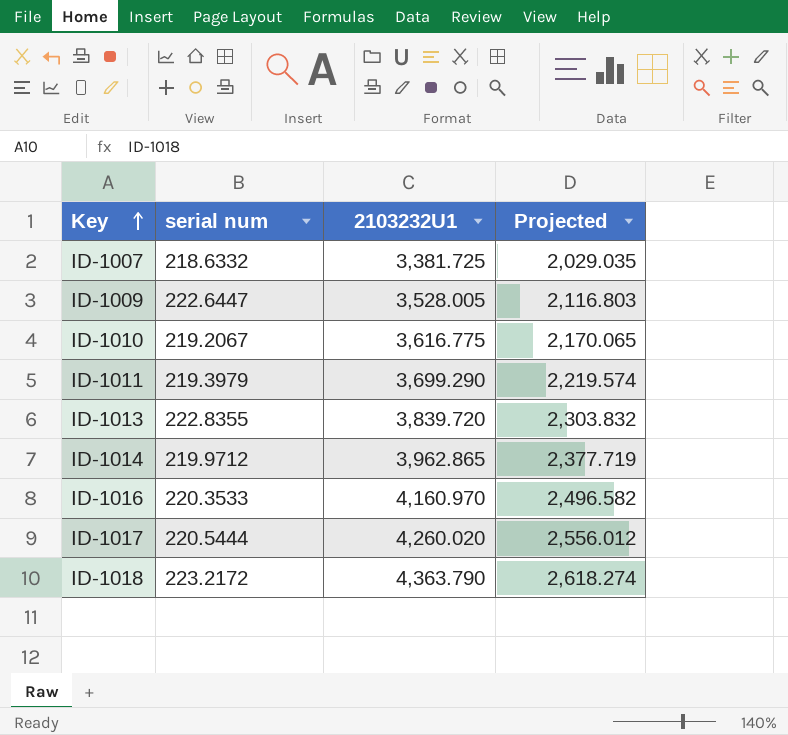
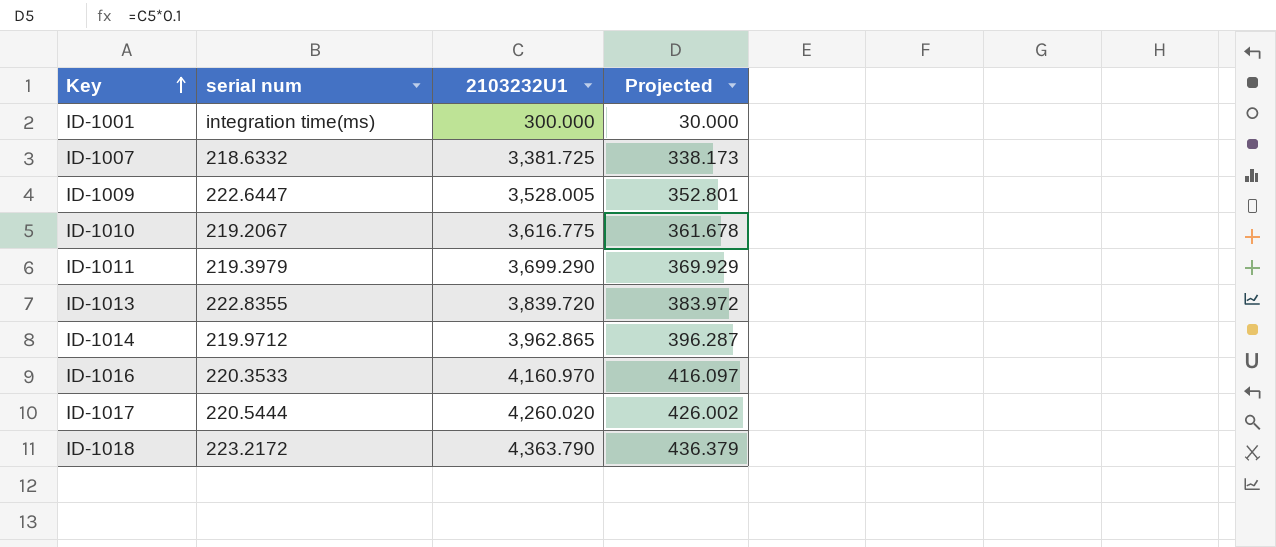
column Projected | formula: [2103232U1] * 0.6 -> [2103232U1] * 0.1
row ID-1001: none -> integration time(ms) | 300.000 | 30.000

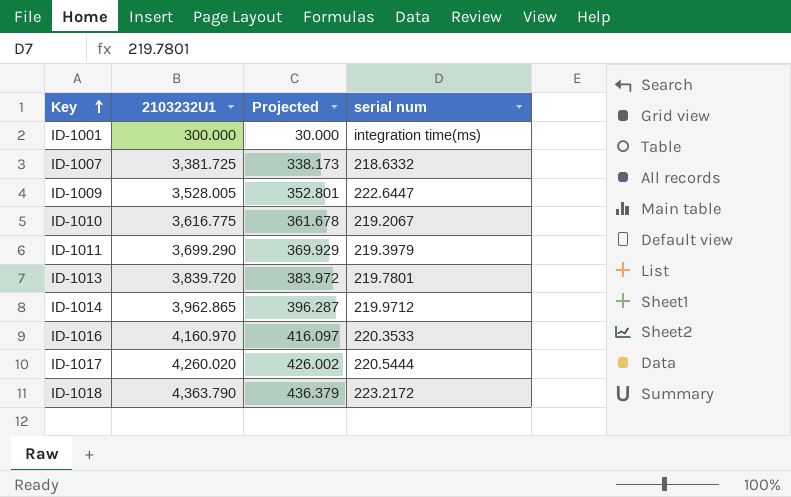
column serial num | position: 2 -> 4
ID-1013 | serial num: 222.8355 -> 219.7801

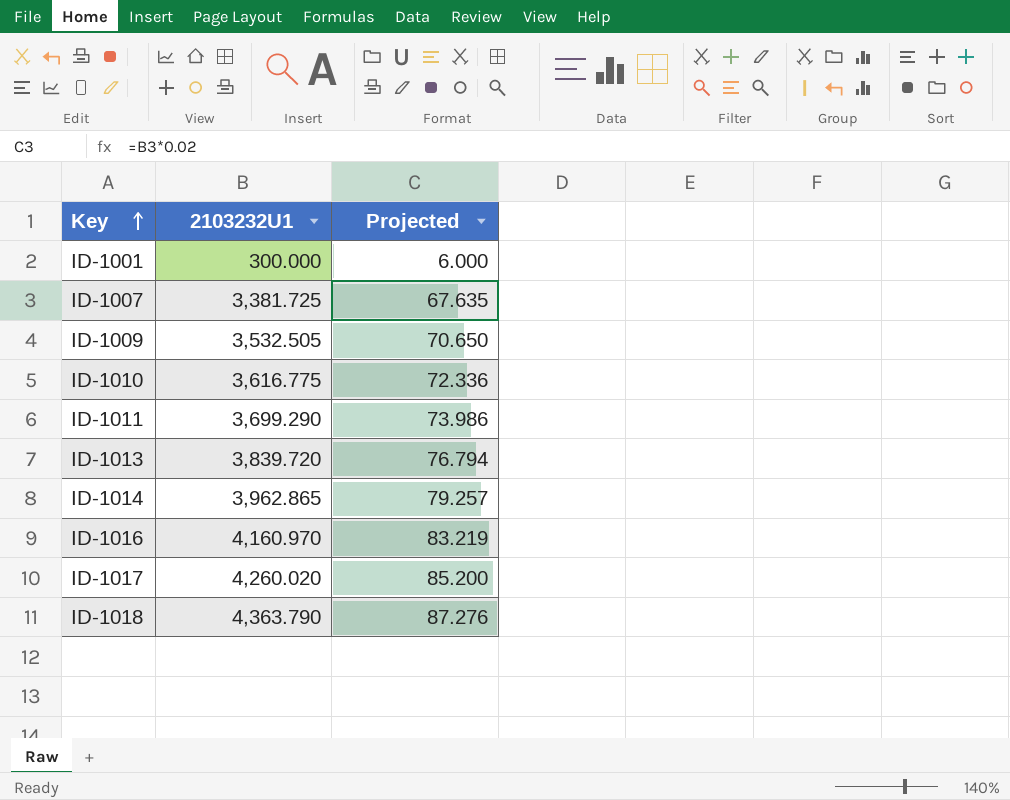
column serial num | position: 4 -> none
column Projected | formula: [2103232U1] * 0.1 -> [2103232U1] * 0.02
ID-1009 | 2103232U1: 3,528.005 -> 3,532.505

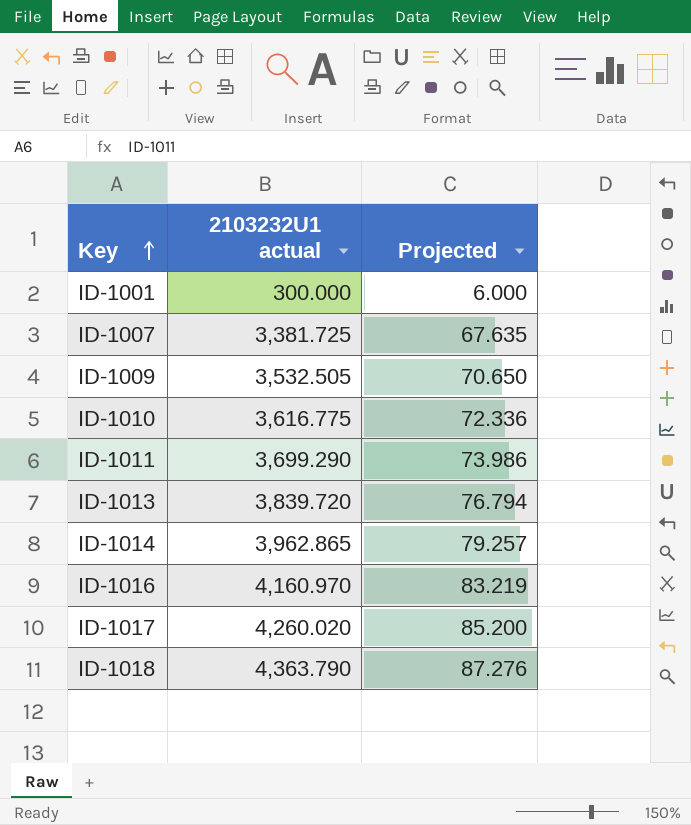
column name: 2103232U1 -> 2103232U1 actual

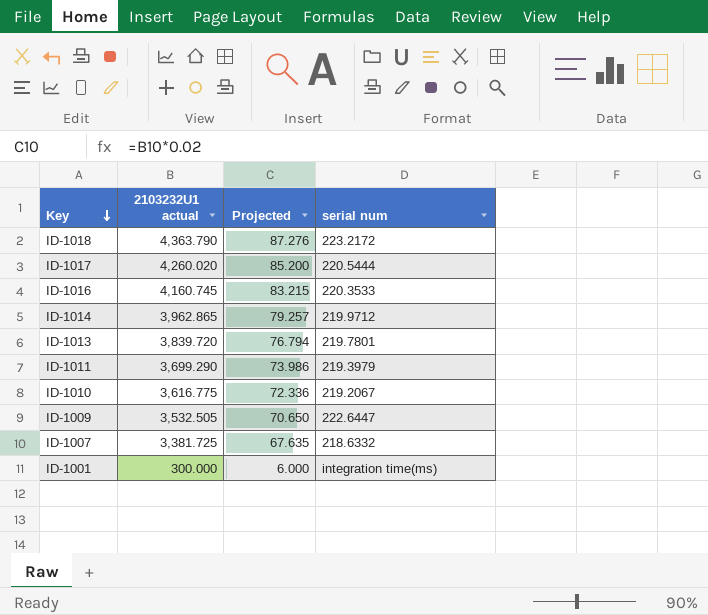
row order: Key ascending -> Key descending
column serial num | position: none -> 4
ID-1016 | 2103232U1 actual: 4,160.970 -> 4,160.745
ID-1016 | Projected: 83.219 -> 83.215

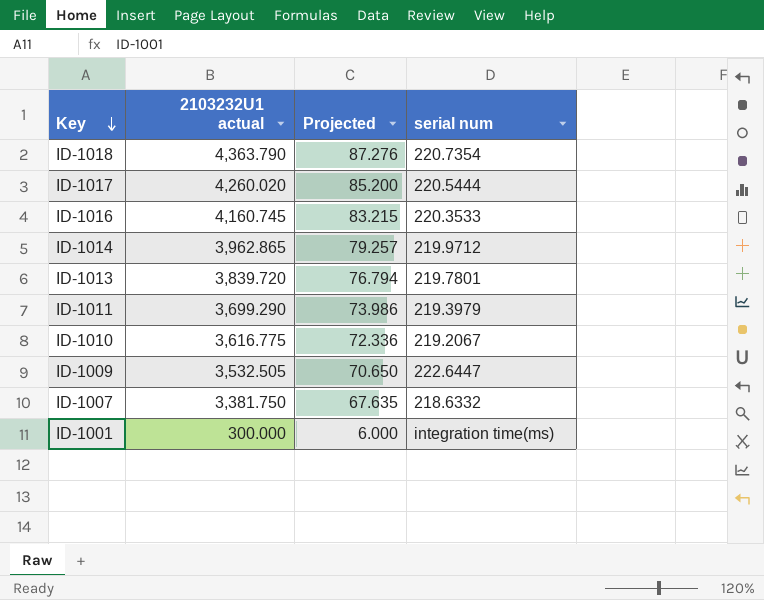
ID-1018 | serial num: 223.2172 -> 220.7354
ID-1007 | 2103232U1 actual: 3,381.725 -> 3,381.750

